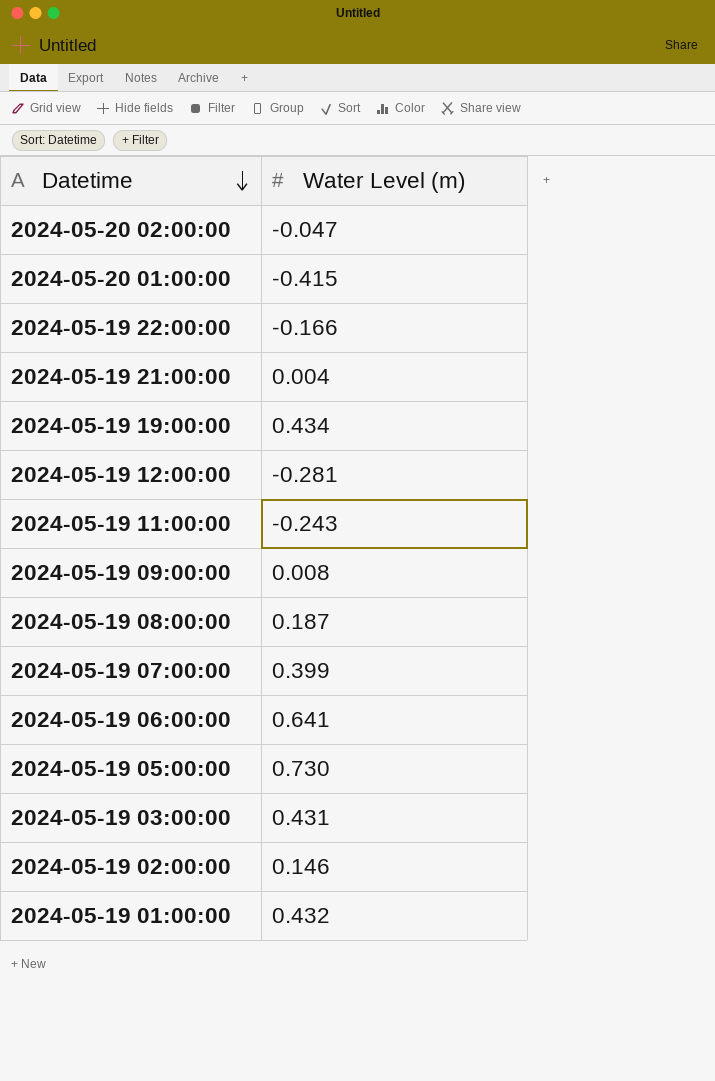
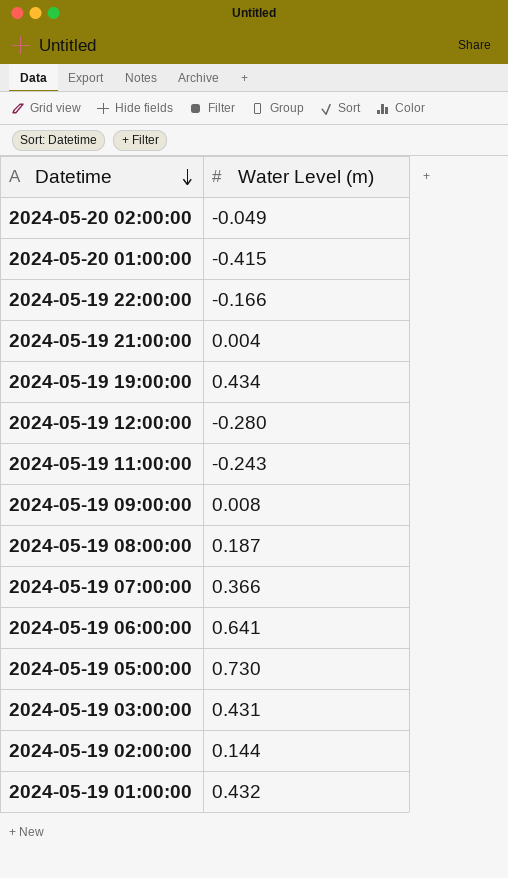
2024-05-20 02:00:00 | Water Level (m): -0.047 -> -0.049
2024-05-19 12:00:00 | Water Level (m): -0.281 -> -0.280
2024-05-19 07:00:00 | Water Level (m): 0.399 -> 0.366
2024-05-19 02:00:00 | Water Level (m): 0.146 -> 0.144

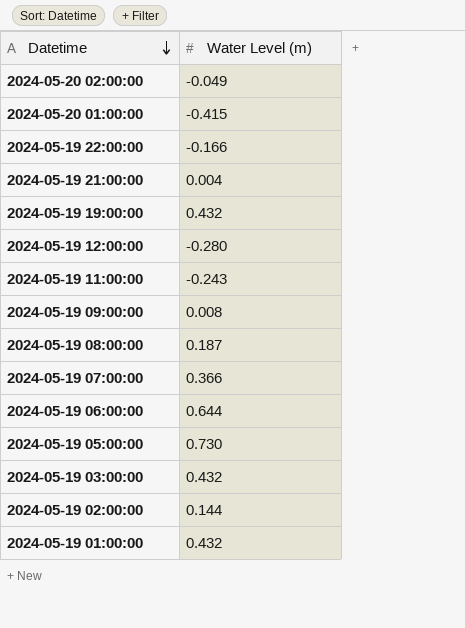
2024-05-19 19:00:00 | Water Level (m): 0.434 -> 0.432
2024-05-19 06:00:00 | Water Level (m): 0.641 -> 0.644
2024-05-19 03:00:00 | Water Level (m): 0.431 -> 0.432

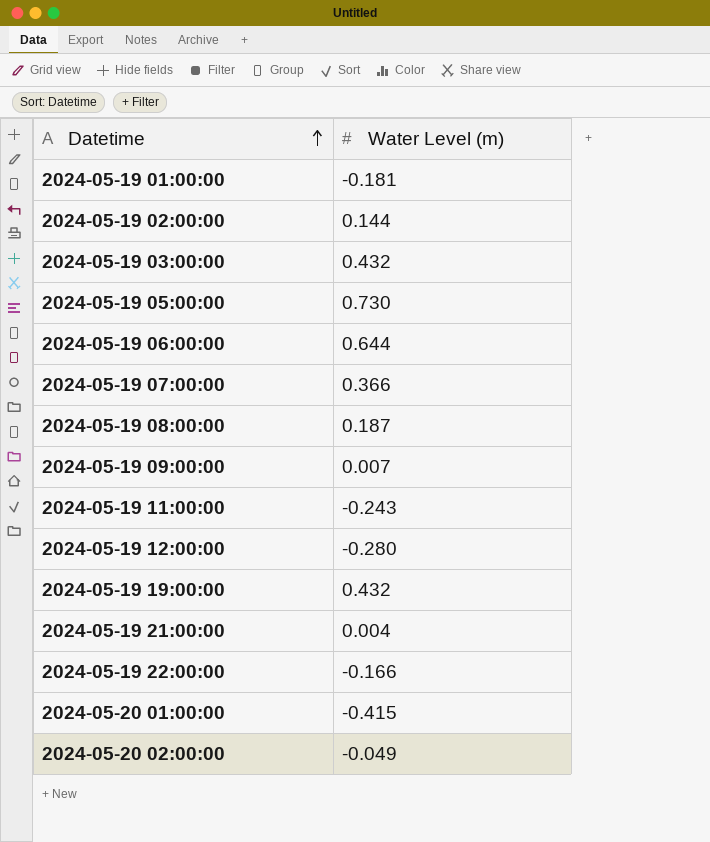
row order: Datetime descending -> Datetime ascending
2024-05-19 01:00:00 | Water Level (m): 0.432 -> -0.181
2024-05-19 09:00:00 | Water Level (m): 0.008 -> 0.007

